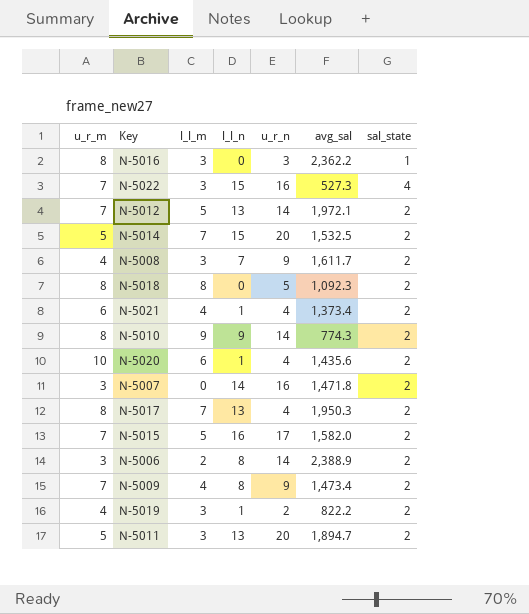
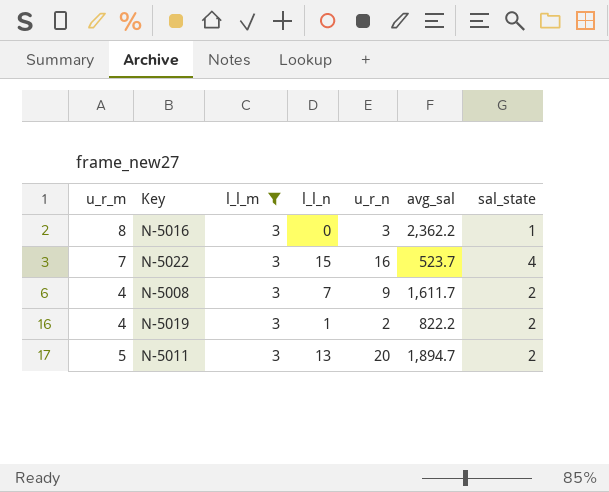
filter: none -> l_l_m = 3
N-5022 | avg_sal: 527.3 -> 523.7

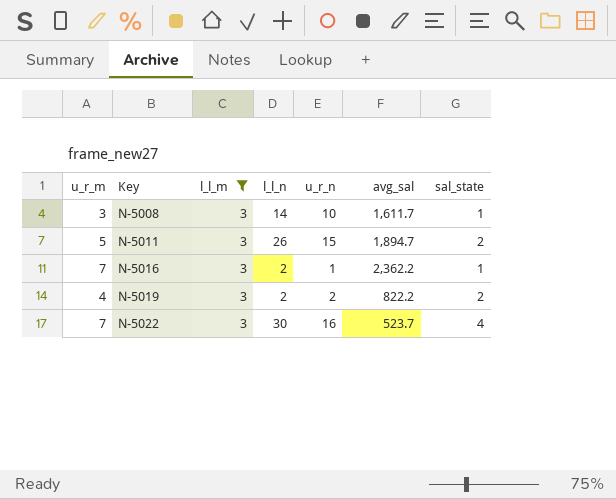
row order: none -> Key ascending
N-5008 | u_r_m: 4 -> 3
N-5008 | l_l_n: 7 -> 14
N-5008 | u_r_n: 9 -> 10
N-5008 | sal_state: 2 -> 1
N-5011 | l_l_n: 13 -> 26
N-5011 | u_r_n: 20 -> 15
N-5016 | u_r_m: 8 -> 7
N-5016 | l_l_n: 0 -> 2
N-5016 | u_r_n: 3 -> 1
N-5019 | l_l_n: 1 -> 2
N-5022 | l_l_n: 15 -> 30

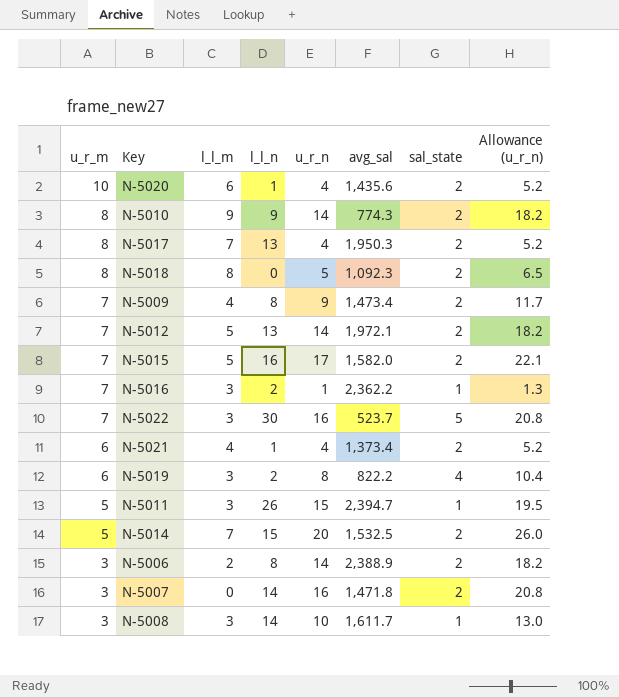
filter: l_l_m = 3 -> none
row order: Key ascending -> u_r_m descending
column Allowance (u_r_n) | formula: none -> [u_r_n] * 1.3
N-5022 | sal_state: 4 -> 5
N-5019 | u_r_m: 4 -> 6
N-5019 | u_r_n: 2 -> 8
N-5019 | sal_state: 2 -> 4
N-5011 | avg_sal: 1,894.7 -> 2,394.7
N-5011 | sal_state: 2 -> 1

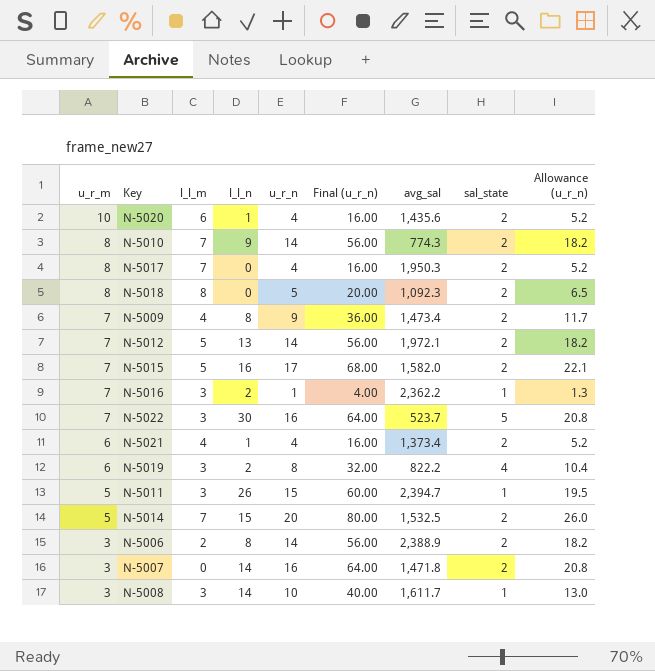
column Final (u_r_n) | formula: none -> [u_r_n] * 4
N-5010 | l_l_m: 9 -> 7
N-5017 | l_l_n: 13 -> 0

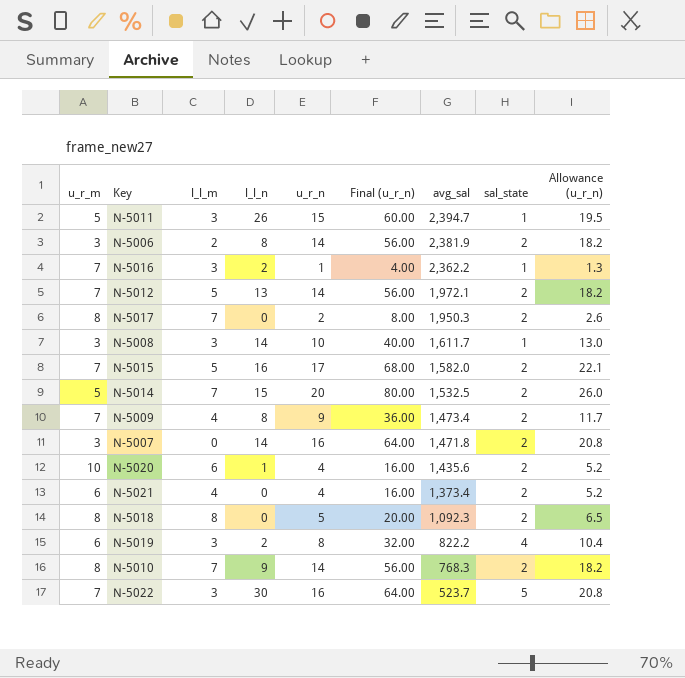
row order: u_r_m descending -> avg_sal descending
N-5006 | avg_sal: 2,388.9 -> 2,381.9
N-5017 | u_r_n: 4 -> 2
N-5017 | Final (u_r_n): 16.00 -> 8.00
N-5017 | Allowance (u_r_n): 5.2 -> 2.6
N-5021 | l_l_n: 1 -> 0
N-5010 | avg_sal: 774.3 -> 768.3

